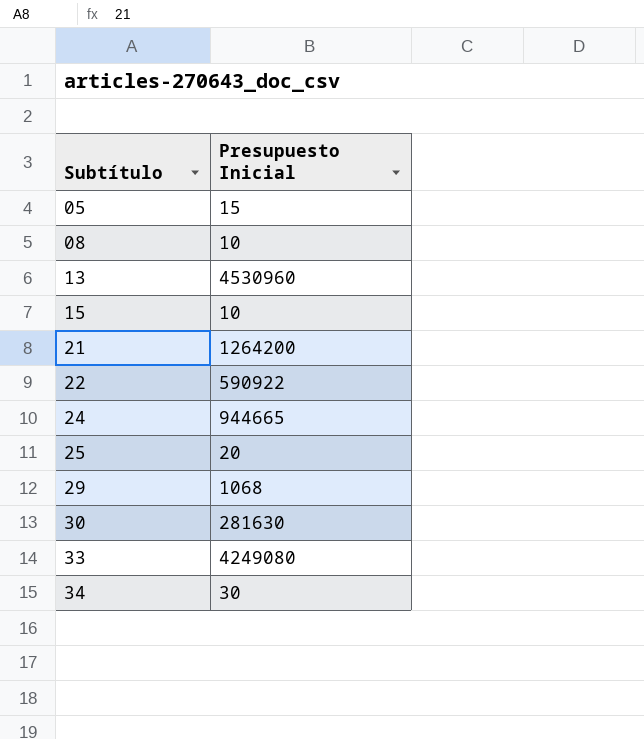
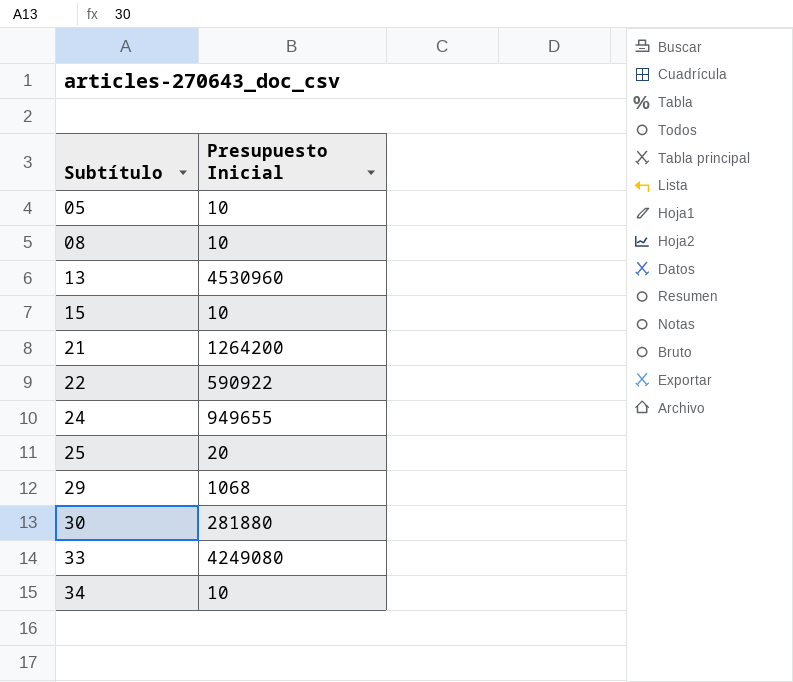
05 | Presupuesto Inicial: 15 -> 10
24 | Presupuesto Inicial: 944665 -> 949655
30 | Presupuesto Inicial: 281630 -> 281880
34 | Presupuesto Inicial: 30 -> 10

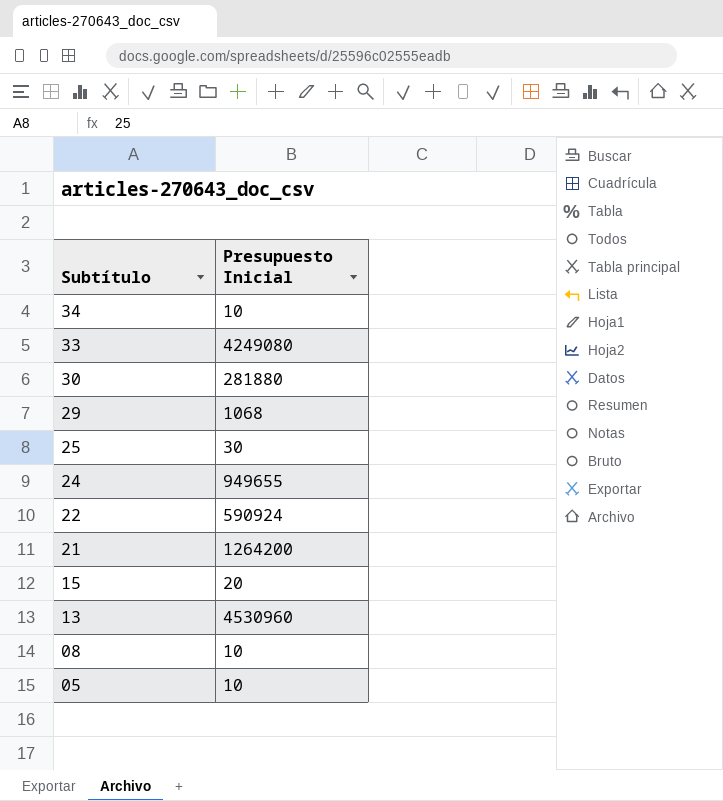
row order: Subtítulo ascending -> Subtítulo descending
25 | Presupuesto Inicial: 20 -> 30
22 | Presupuesto Inicial: 590922 -> 590924
15 | Presupuesto Inicial: 10 -> 20

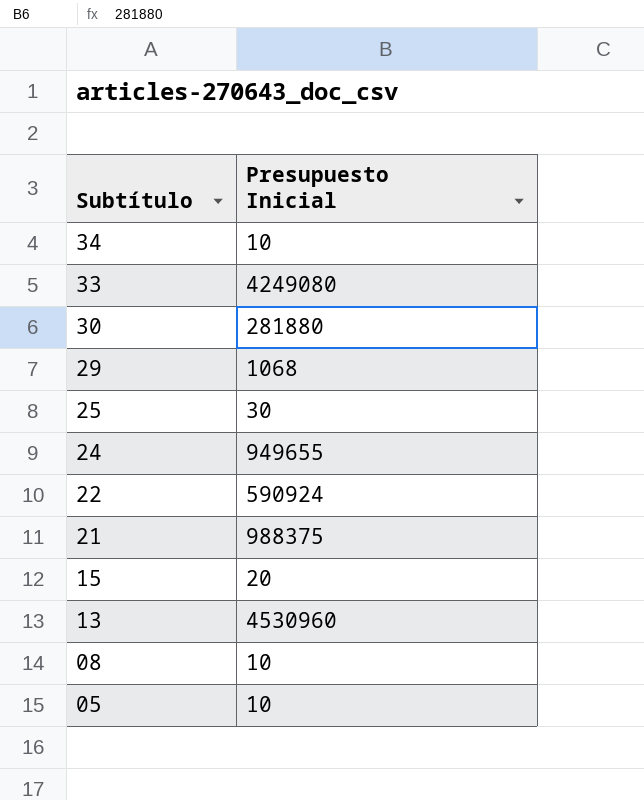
21 | Presupuesto Inicial: 1264200 -> 988375

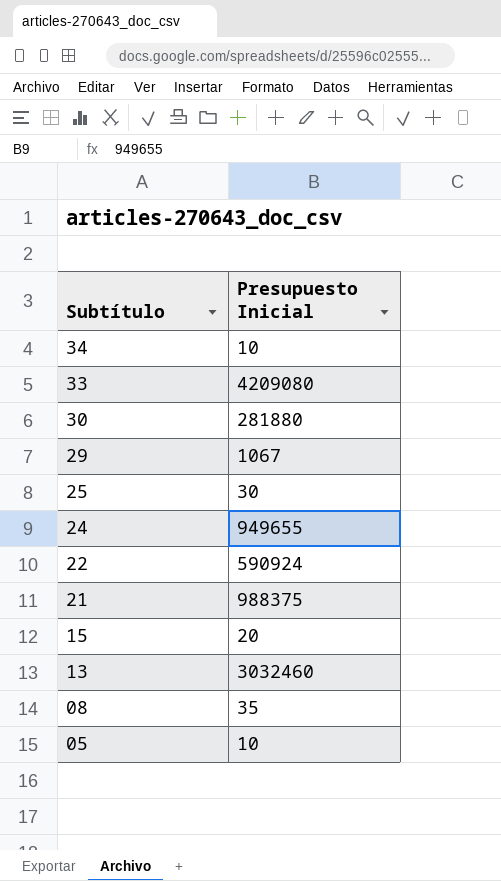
33 | Presupuesto Inicial: 4249080 -> 4209080
29 | Presupuesto Inicial: 1068 -> 1067
13 | Presupuesto Inicial: 4530960 -> 3032460
08 | Presupuesto Inicial: 10 -> 35

